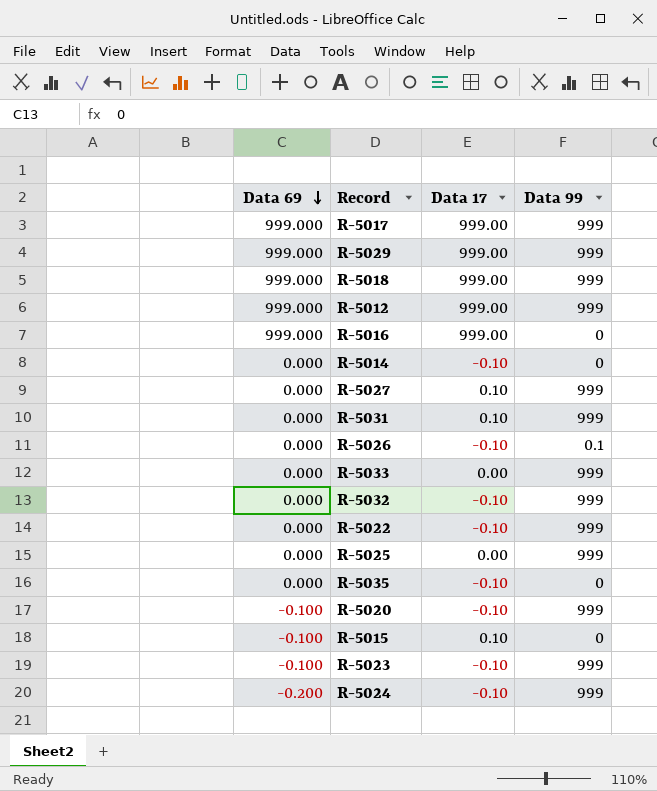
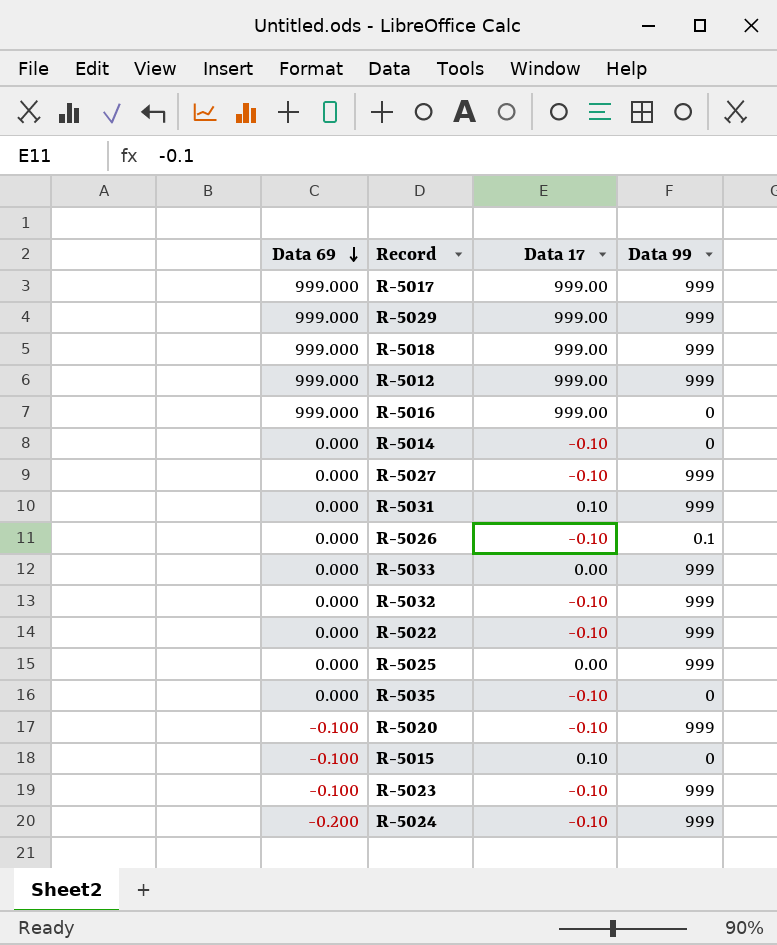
R-5027 | Data 17: 0.10 -> -0.10

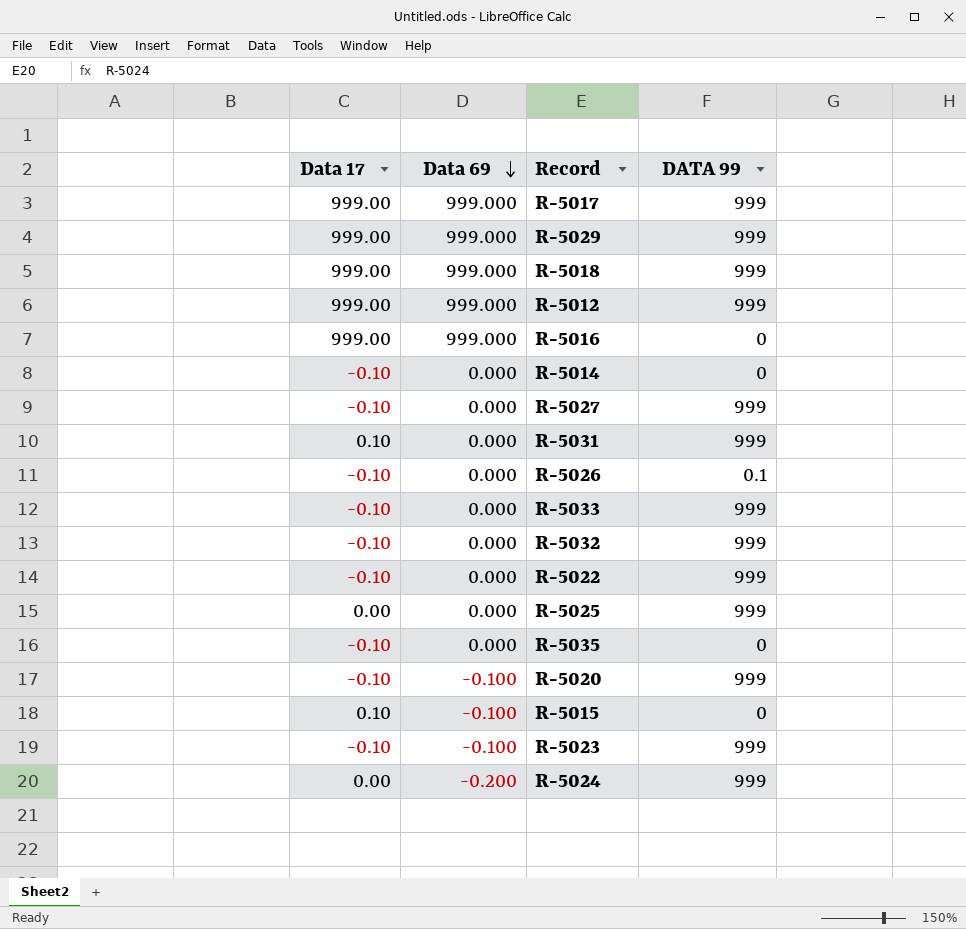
column Data 17 | position: 3 -> 1
column name: Data 99 -> DATA 99
R-5033 | Data 17: 0.00 -> -0.10
R-5024 | Data 17: -0.10 -> 0.00

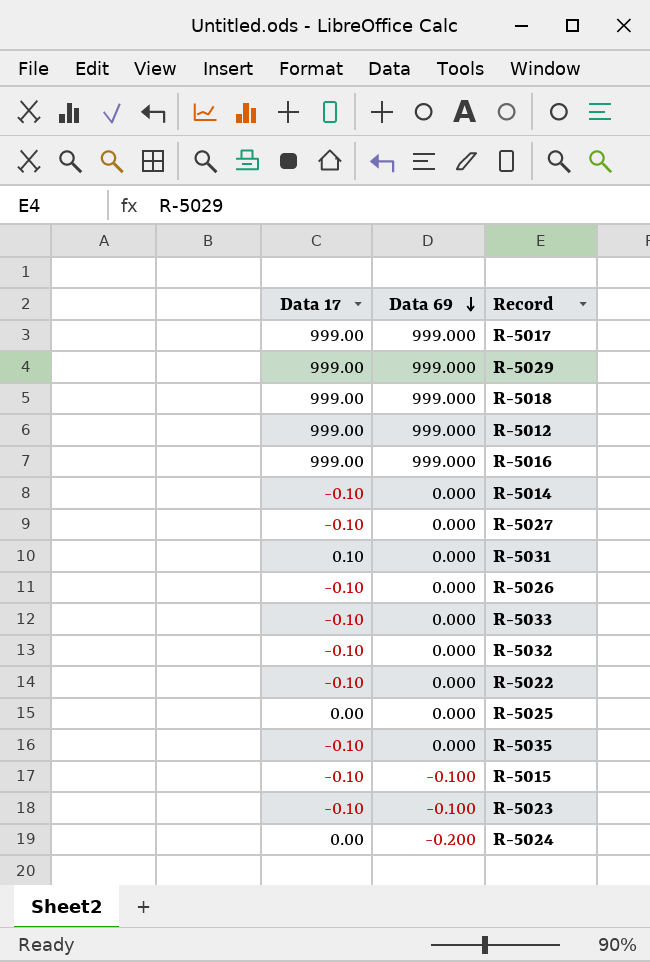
column DATA 99 | position: 4 -> none
row R-5020: -0.10 | -0.100 | 999 -> none
R-5015 | Data 17: 0.10 -> -0.10

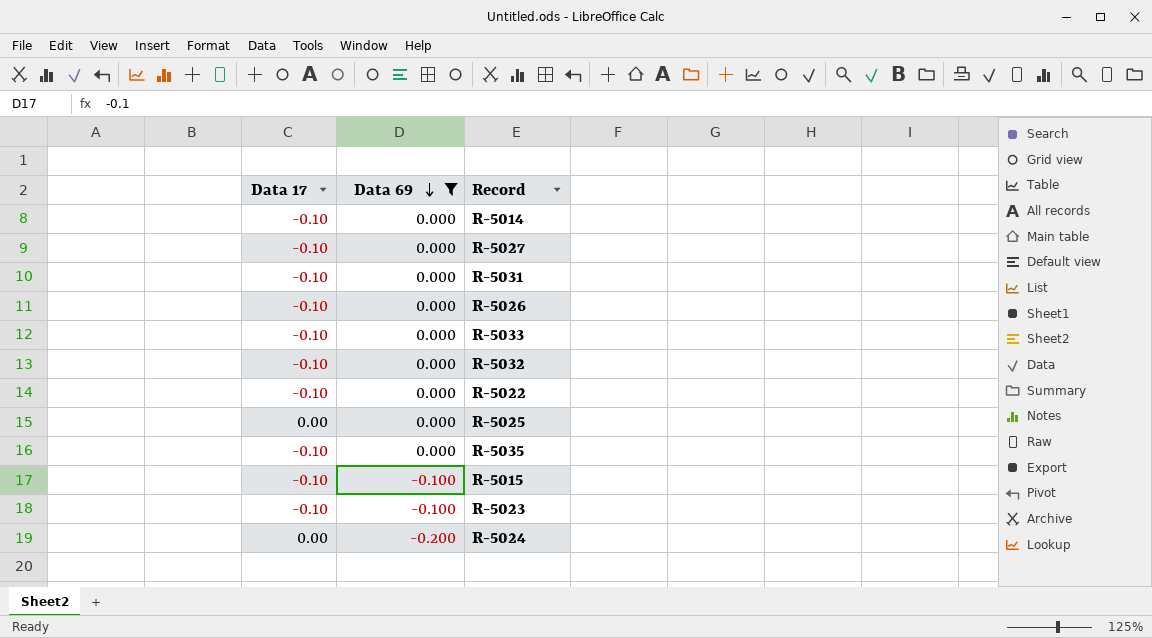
filter: none -> Data 69 != 999.000
R-5031 | Data 17: 0.10 -> -0.10

